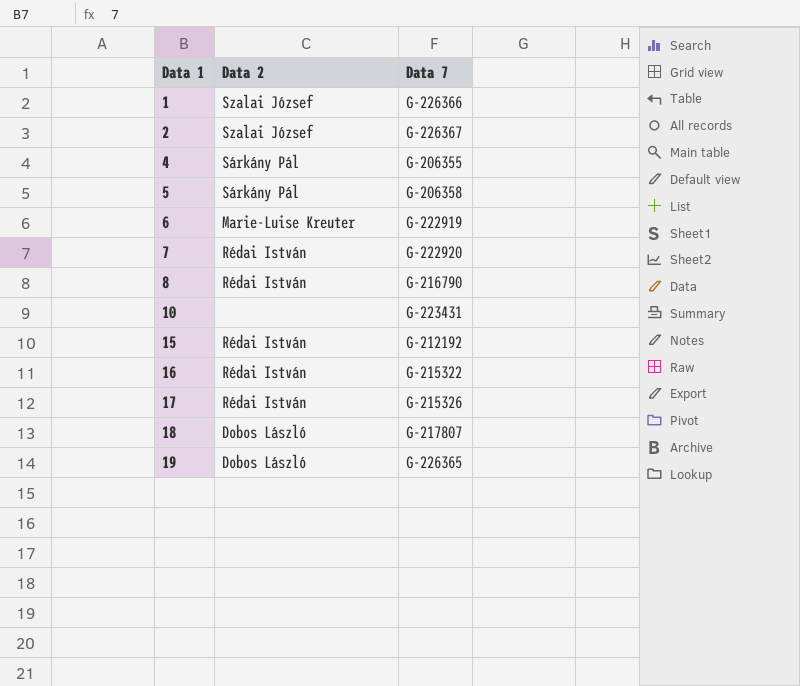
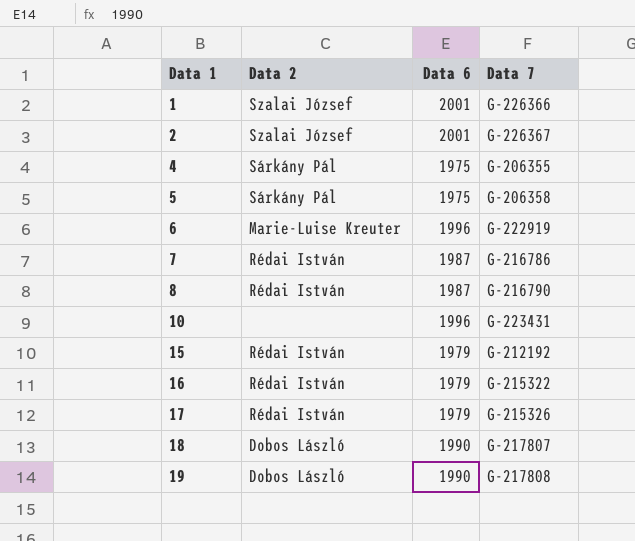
column Data 6 | position: none -> 3
7 | Data 7: G-222920 -> G-216786
19 | Data 7: G-226365 -> G-217808

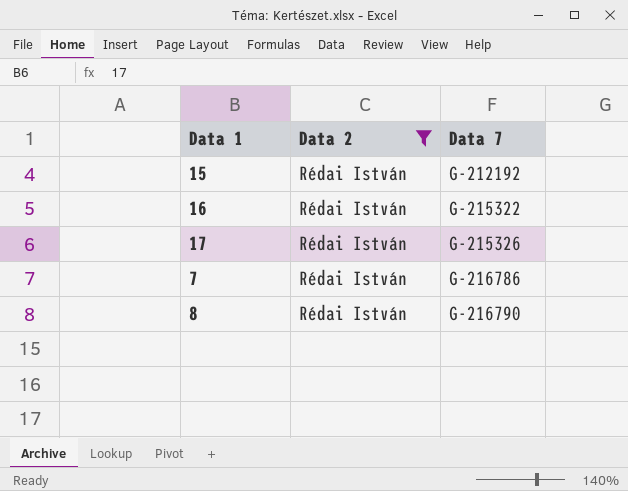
filter: none -> Data 2 = Rédai István
row order: Data 1 ascending -> Data 7 ascending
column Data 6 | position: 3 -> none

